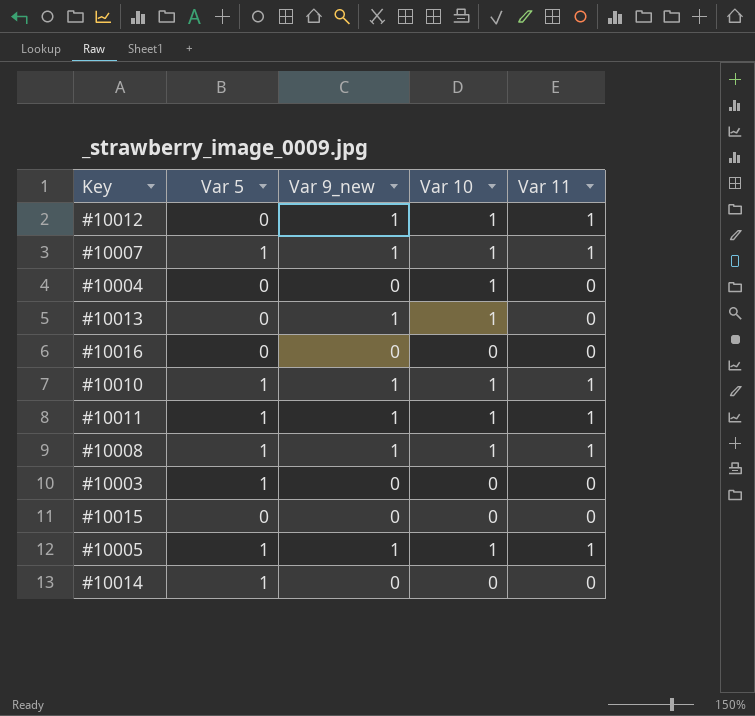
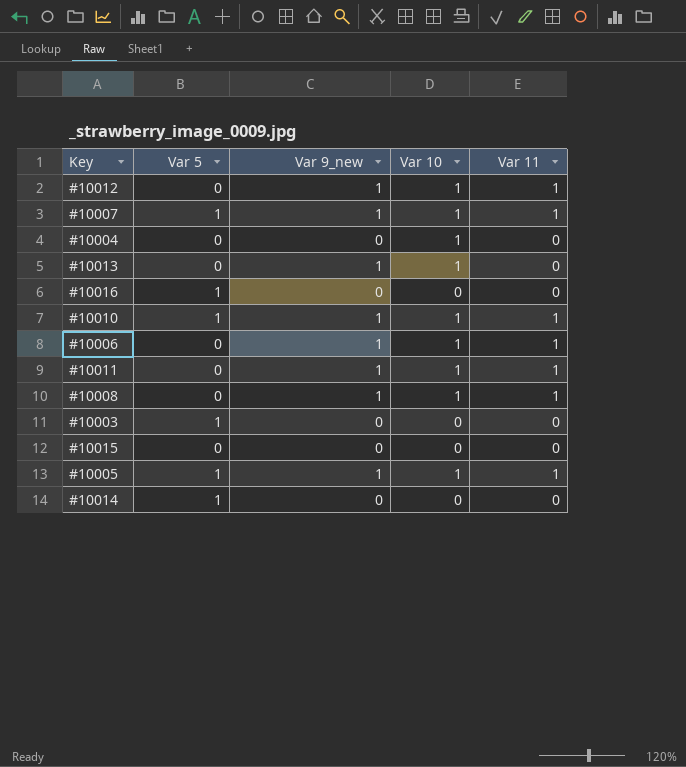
#10016 | Var 5: 0 -> 1
row #10006: none -> 0 | 1 | 1 | 1
#10011 | Var 5: 1 -> 0
#10008 | Var 5: 1 -> 0

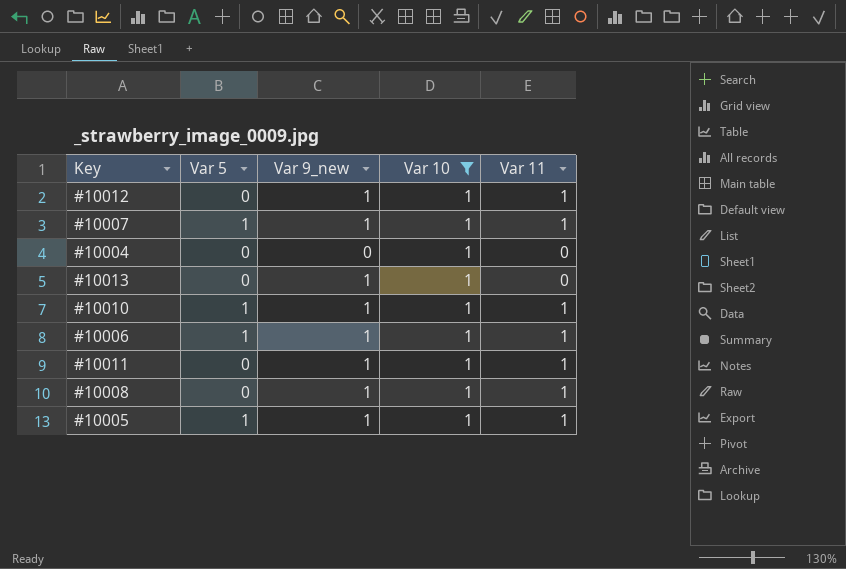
filter: none -> Var 10 = 1
#10006 | Var 5: 0 -> 1

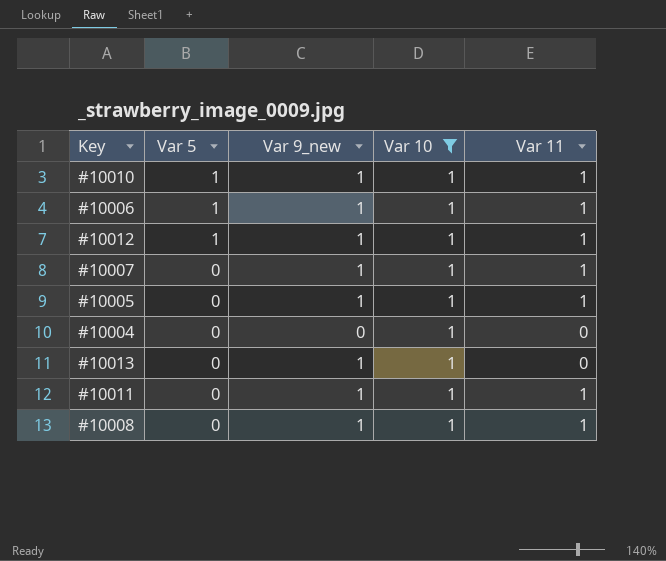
row order: none -> Var 5 descending
#10012 | Var 5: 0 -> 1
#10007 | Var 5: 1 -> 0
#10005 | Var 5: 1 -> 0

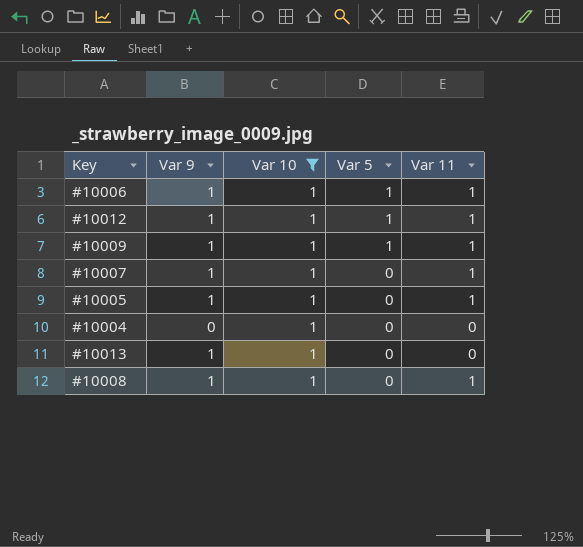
column name: Var 9_new -> Var 9
column Var 5 | position: 2 -> 4
row #10010: 1 | 1 | 1 | 1 -> none
row #10011: 0 | 1 | 1 | 1 -> none
row #10009: none -> 1 | 1 | 1 | 1

